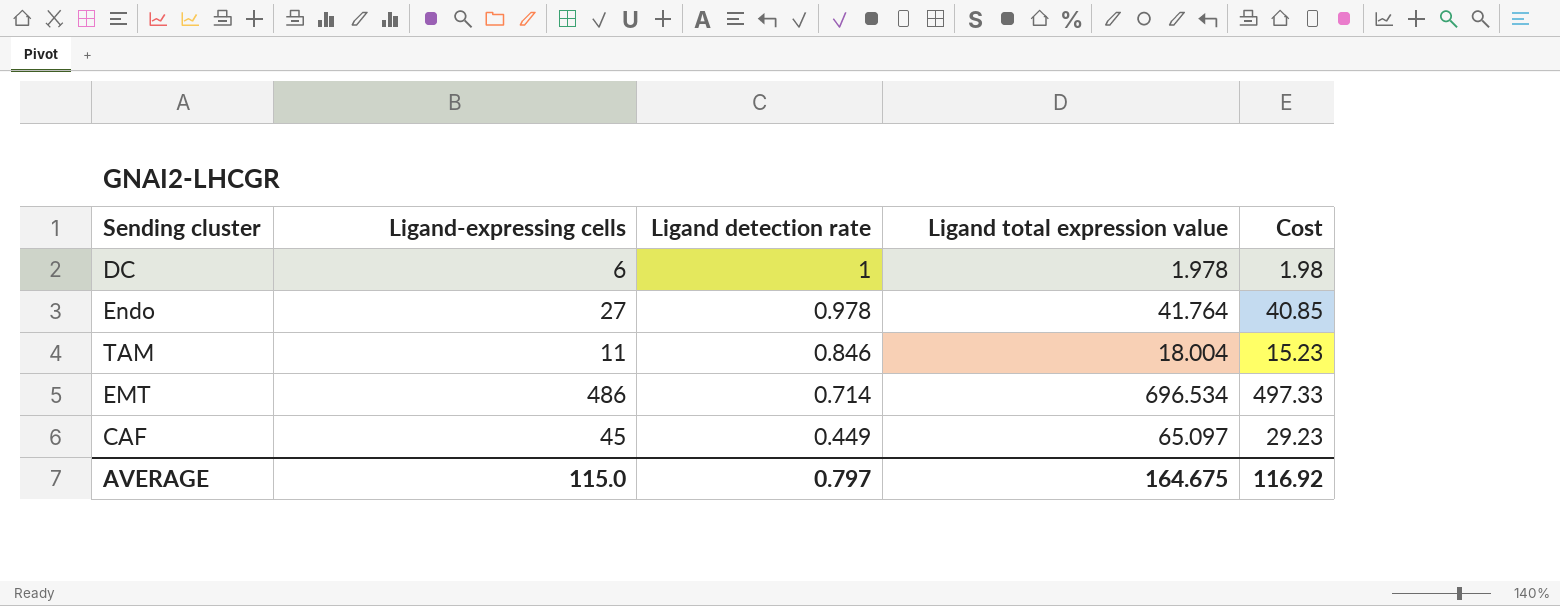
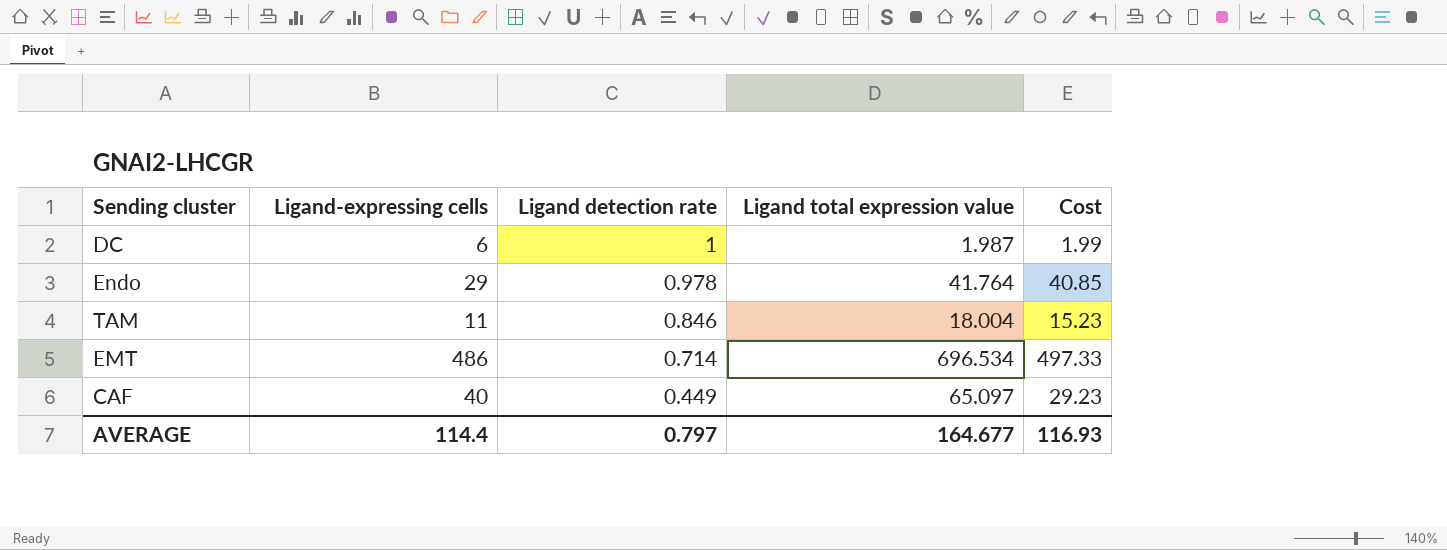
DC | Ligand total expression value: 1.978 -> 1.987
DC | Cost: 1.98 -> 1.99
Endo | Ligand-expressing cells: 27 -> 29
CAF | Ligand-expressing cells: 45 -> 40
AVERAGE | Ligand-expressing cells: 115.0 -> 114.4
AVERAGE | Ligand total expression value: 164.675 -> 164.677
AVERAGE | Cost: 116.92 -> 116.93

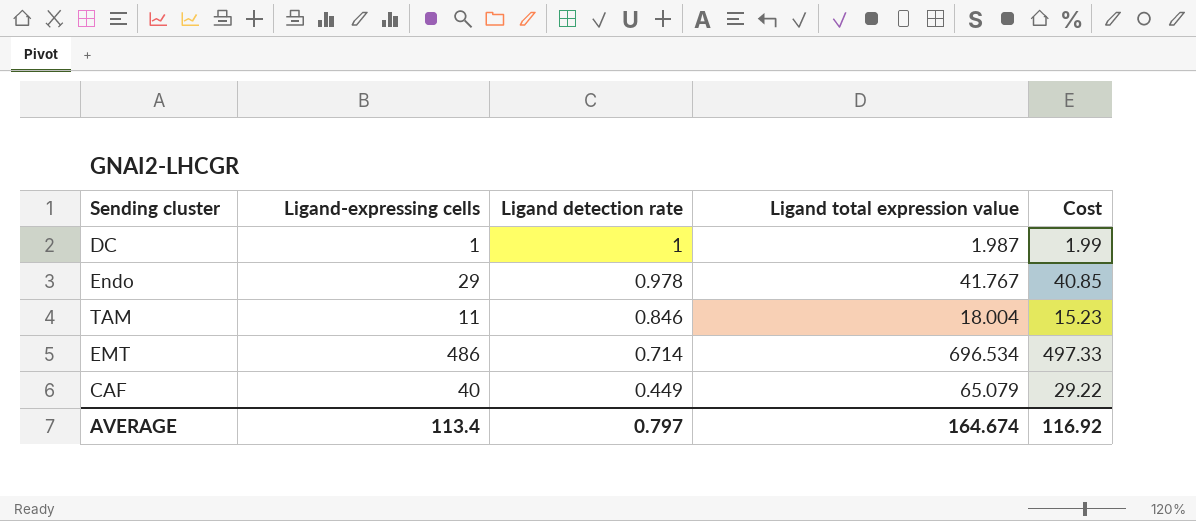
DC | Ligand-expressing cells: 6 -> 1
Endo | Ligand total expression value: 41.764 -> 41.767
CAF | Ligand total expression value: 65.097 -> 65.079
CAF | Cost: 29.23 -> 29.22
AVERAGE | Ligand-expressing cells: 114.4 -> 113.4
AVERAGE | Ligand total expression value: 164.677 -> 164.674
AVERAGE | Cost: 116.93 -> 116.92

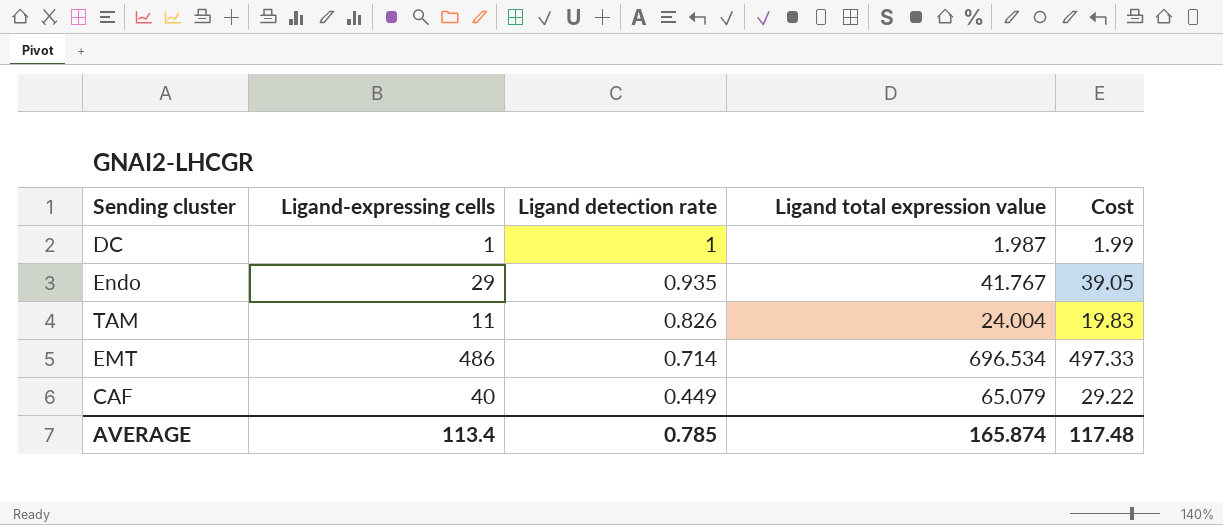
Endo | Ligand detection rate: 0.978 -> 0.935
Endo | Cost: 40.85 -> 39.05
TAM | Ligand detection rate: 0.846 -> 0.826
TAM | Ligand total expression value: 18.004 -> 24.004
TAM | Cost: 15.23 -> 19.83
AVERAGE | Ligand detection rate: 0.797 -> 0.785
AVERAGE | Ligand total expression value: 164.674 -> 165.874
AVERAGE | Cost: 116.92 -> 117.48

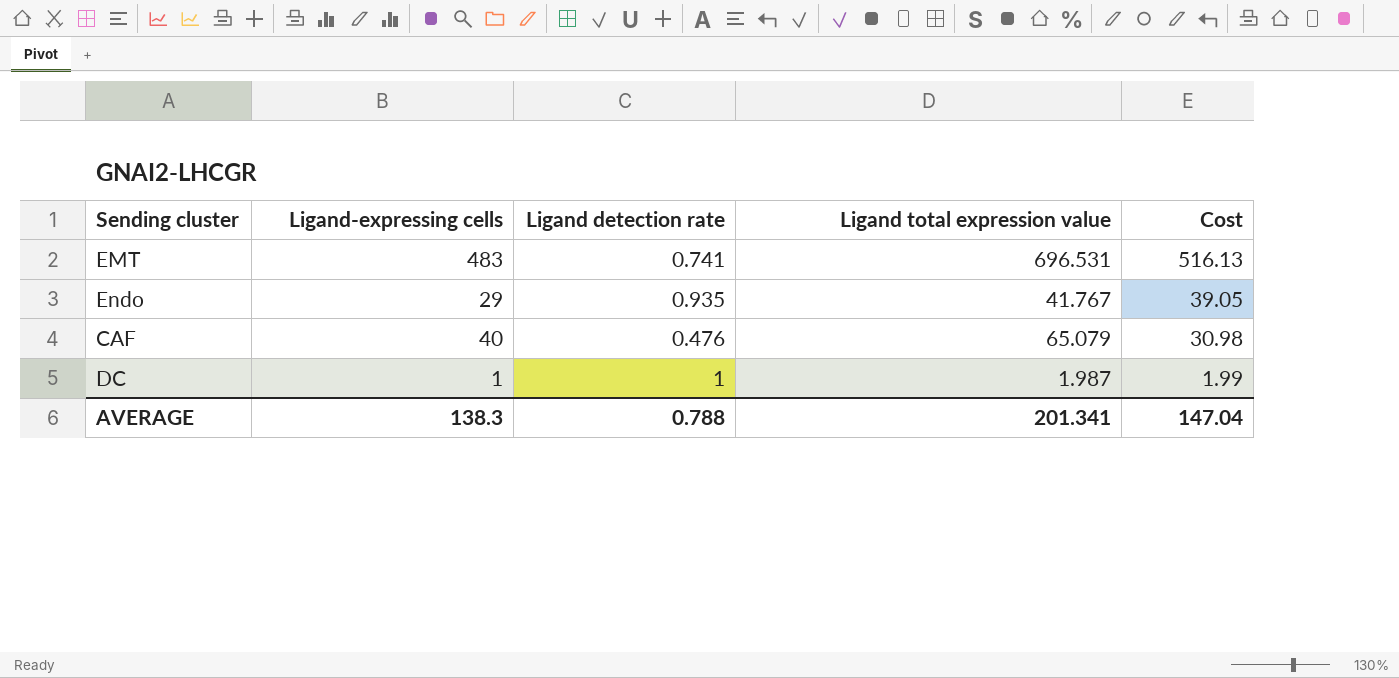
row order: Ligand detection rate descending -> Cost descending
row TAM: 11 | 0.826 | 24.004 | 19.83 -> none
EMT | Ligand-expressing cells: 486 -> 483
EMT | Ligand detection rate: 0.714 -> 0.741
EMT | Ligand total expression value: 696.534 -> 696.531
EMT | Cost: 497.33 -> 516.13
CAF | Ligand detection rate: 0.449 -> 0.476
CAF | Cost: 29.22 -> 30.98
AVERAGE | Ligand-expressing cells: 113.4 -> 138.3
AVERAGE | Ligand detection rate: 0.785 -> 0.788
AVERAGE | Ligand total expression value: 165.874 -> 201.341
AVERAGE | Cost: 117.48 -> 147.04

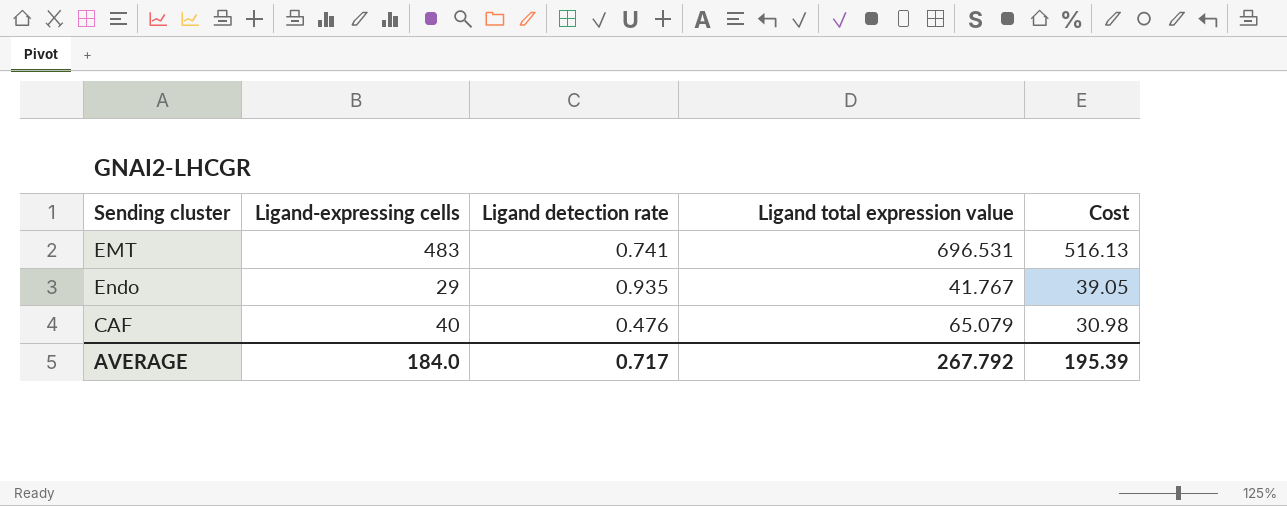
row DC: 1 | 1 | 1.987 | 1.99 -> none
AVERAGE | Ligand-expressing cells: 138.3 -> 184.0
AVERAGE | Ligand detection rate: 0.788 -> 0.717
AVERAGE | Ligand total expression value: 201.341 -> 267.792
AVERAGE | Cost: 147.04 -> 195.39

